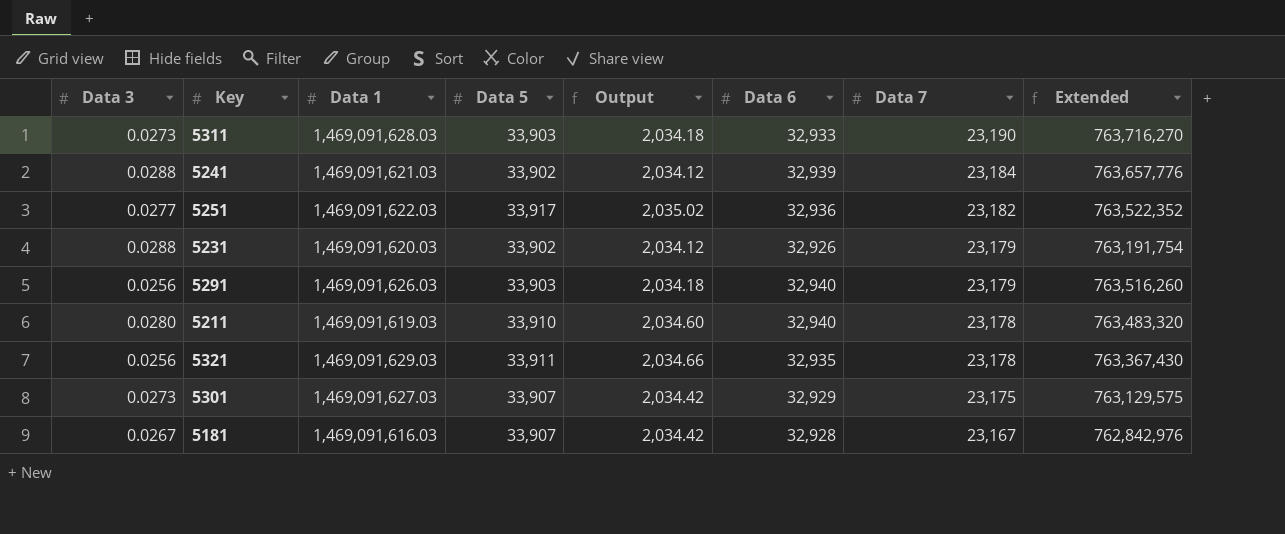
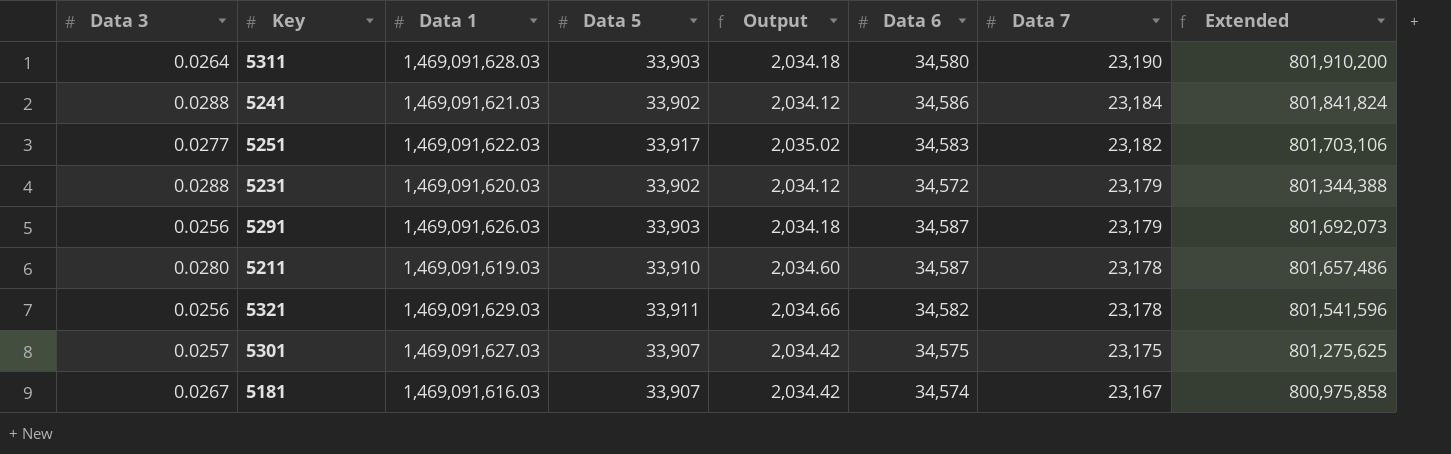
5311 | Data 3: 0.0273 -> 0.0264
5311 | Data 6: 32,933 -> 34,580
5311 | Extended: 763,716,270 -> 801,910,200
5241 | Data 6: 32,939 -> 34,586
5241 | Extended: 763,657,776 -> 801,841,824
5251 | Data 6: 32,936 -> 34,583
5251 | Extended: 763,522,352 -> 801,703,106
5231 | Data 6: 32,926 -> 34,572
5231 | Extended: 763,191,754 -> 801,344,388
5291 | Data 6: 32,940 -> 34,587
5291 | Extended: 763,516,260 -> 801,692,073
5211 | Data 6: 32,940 -> 34,587
5211 | Extended: 763,483,320 -> 801,657,486
5321 | Data 6: 32,935 -> 34,582
5321 | Extended: 763,367,430 -> 801,541,596
5301 | Data 3: 0.0273 -> 0.0257
5301 | Data 6: 32,929 -> 34,575
5301 | Extended: 763,129,575 -> 801,275,625
5181 | Data 6: 32,928 -> 34,574
5181 | Extended: 762,842,976 -> 800,975,858

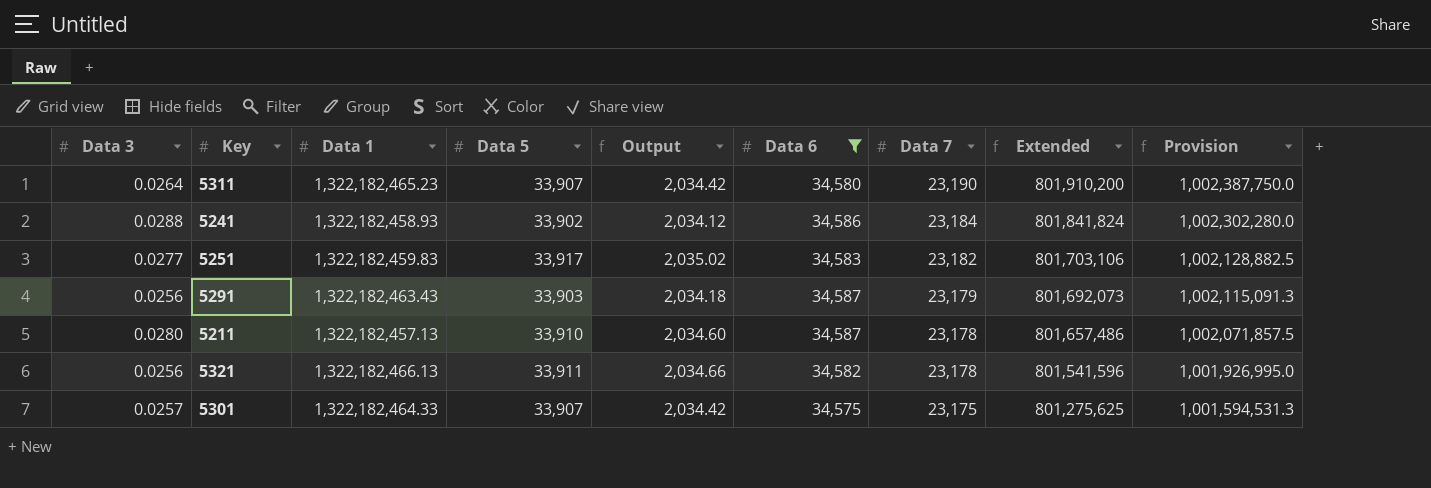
filter: none -> Data 6 >= 34,575
column Provision | formula: none -> [Extended] * 1.25
5311 | Data 1: 1,469,091,628.03 -> 1,322,182,465.23
5311 | Data 5: 33,903 -> 33,907
5311 | Output: 2,034.18 -> 2,034.42
5241 | Data 1: 1,469,091,621.03 -> 1,322,182,458.93
5251 | Data 1: 1,469,091,622.03 -> 1,322,182,459.83
5291 | Data 1: 1,469,091,626.03 -> 1,322,182,463.43
5211 | Data 1: 1,469,091,619.03 -> 1,322,182,457.13
5321 | Data 1: 1,469,091,629.03 -> 1,322,182,466.13
5301 | Data 1: 1,469,091,627.03 -> 1,322,182,464.33

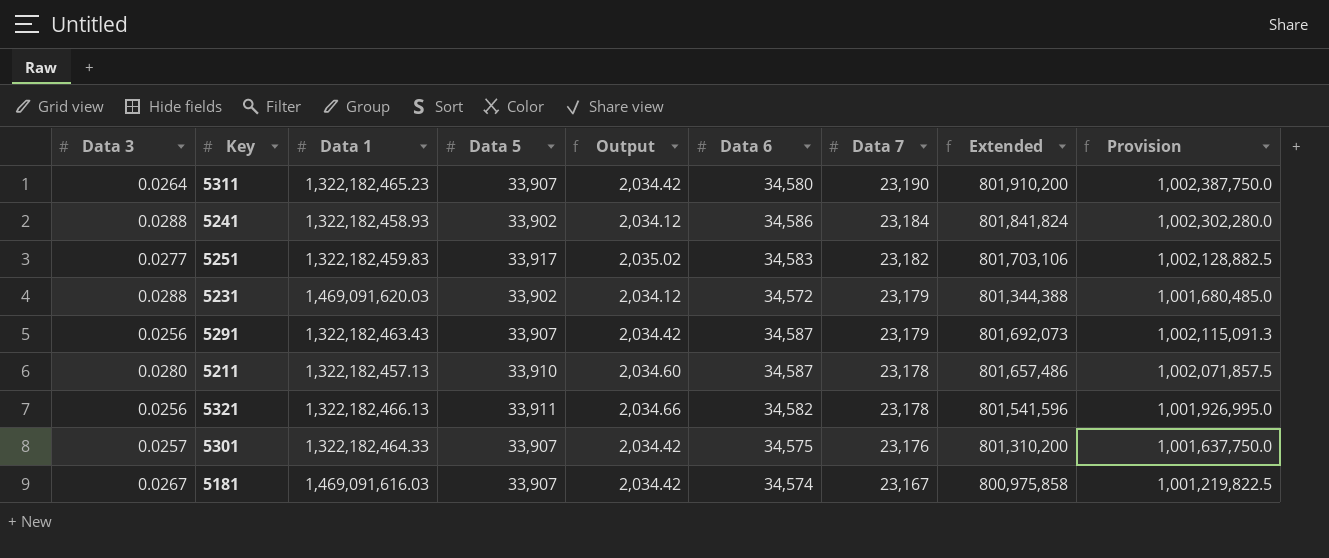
filter: Data 6 >= 34,575 -> none
5291 | Data 5: 33,903 -> 33,907
5291 | Output: 2,034.18 -> 2,034.42
5301 | Data 7: 23,175 -> 23,176
5301 | Extended: 801,275,625 -> 801,310,200
5301 | Provision: 1,001,594,531.3 -> 1,001,637,750.0

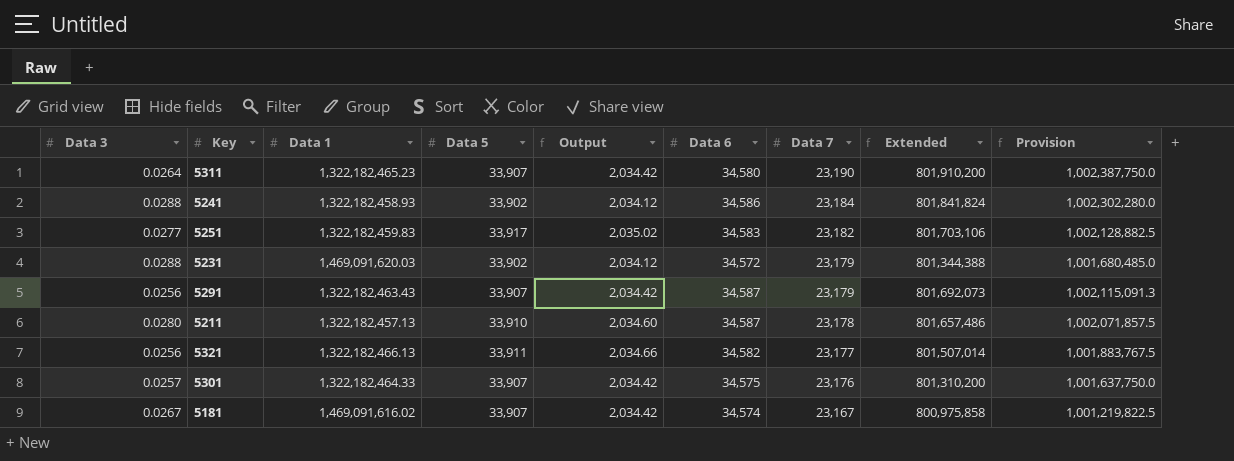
5321 | Data 7: 23,178 -> 23,177
5321 | Extended: 801,541,596 -> 801,507,014
5321 | Provision: 1,001,926,995.0 -> 1,001,883,767.5
5181 | Data 1: 1,469,091,616.03 -> 1,469,091,616.02

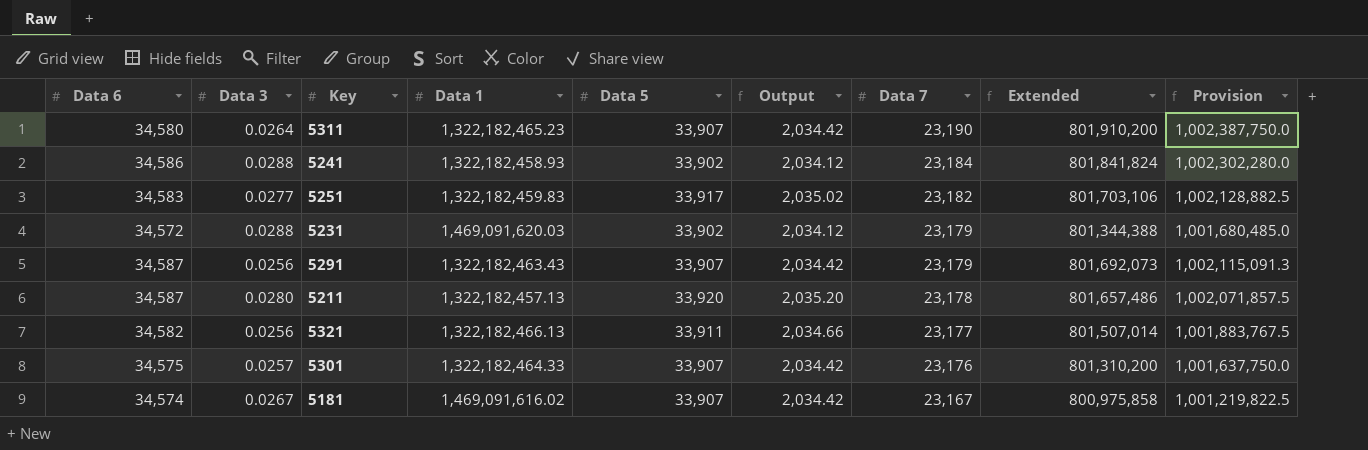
column Data 6 | position: 6 -> 1
5211 | Data 5: 33,910 -> 33,920
5211 | Output: 2,034.60 -> 2,035.20

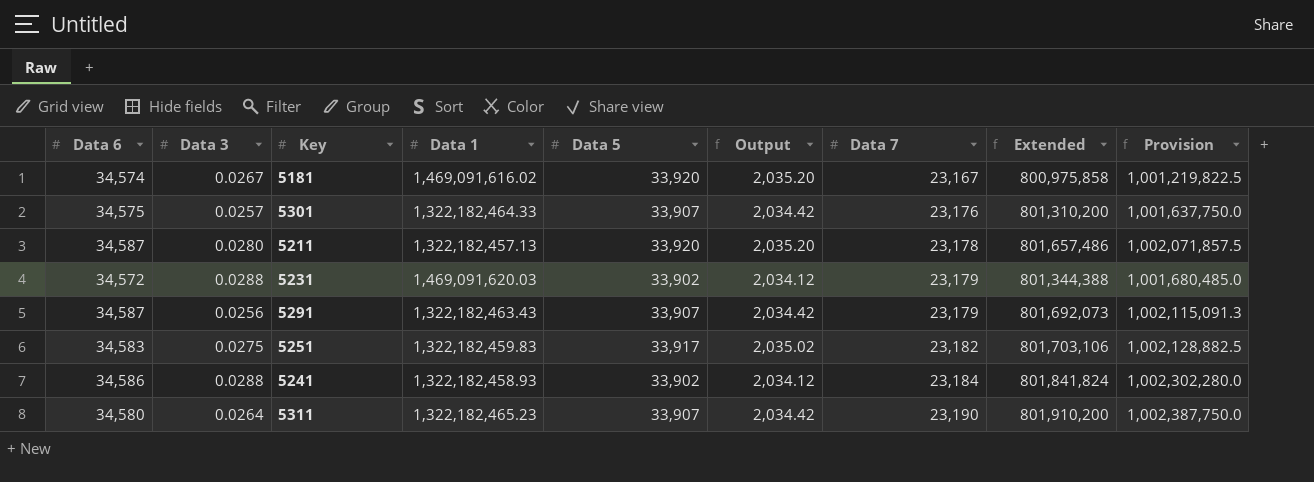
row order: Data 7 descending -> Data 7 ascending
row 5321: 34,582 | 0.0256 | 1,322,182,466.13 | 33,911 | 2,034.66 | 23,177 | 801,507,014 | 1,001,883,767.5 -> none
5181 | Data 5: 33,907 -> 33,920
5181 | Output: 2,034.42 -> 2,035.20
5251 | Data 3: 0.0277 -> 0.0275

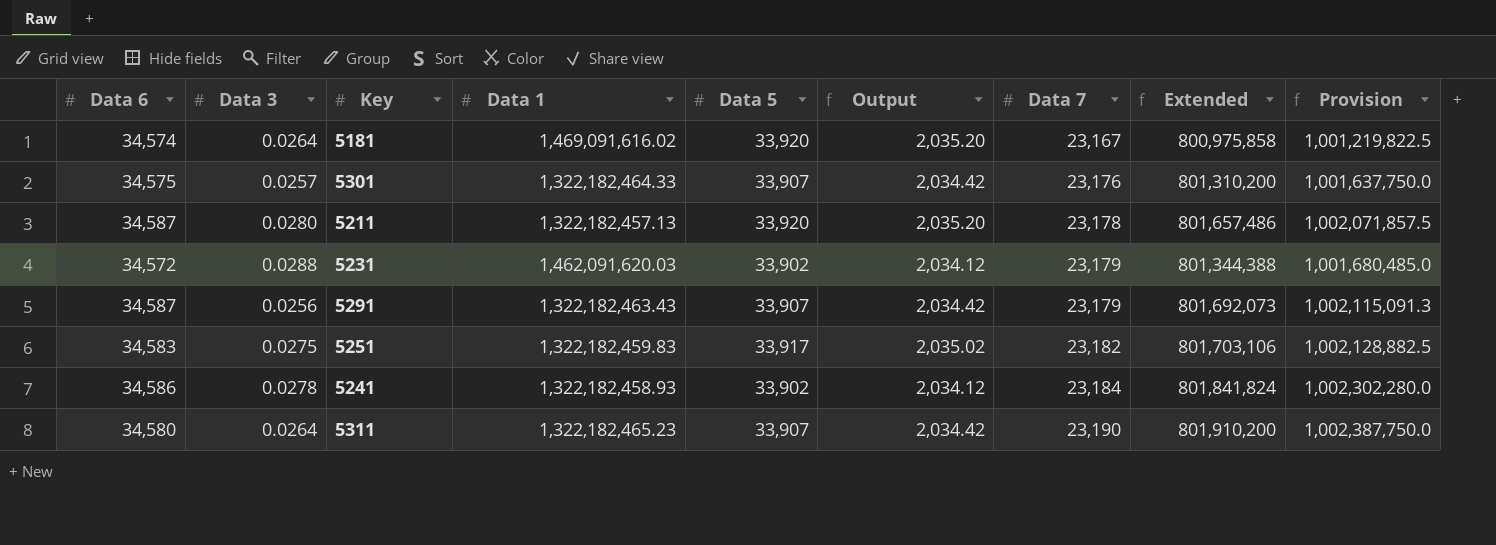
5181 | Data 3: 0.0267 -> 0.0264
5231 | Data 1: 1,469,091,620.03 -> 1,462,091,620.03
5241 | Data 3: 0.0288 -> 0.0278

